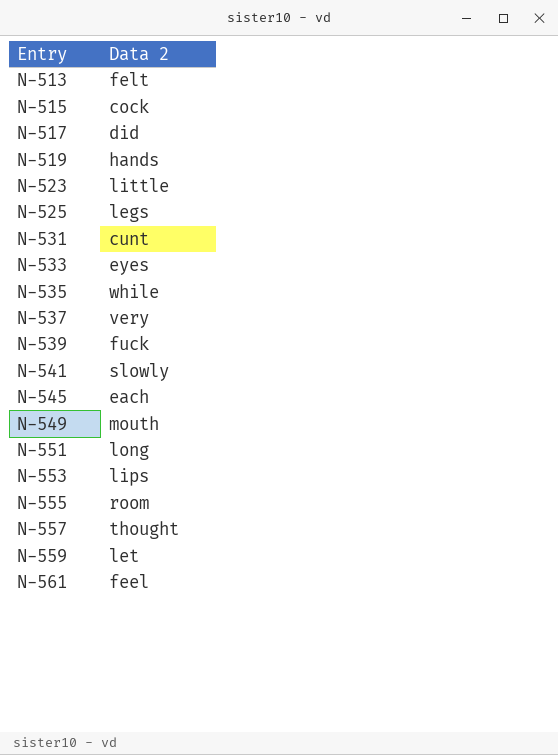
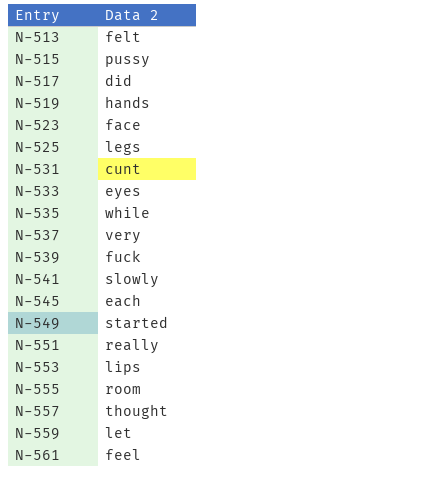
N-515 | Data 2: cock -> pussy
N-523 | Data 2: little -> face
N-549 | Data 2: mouth -> started
N-551 | Data 2: long -> really

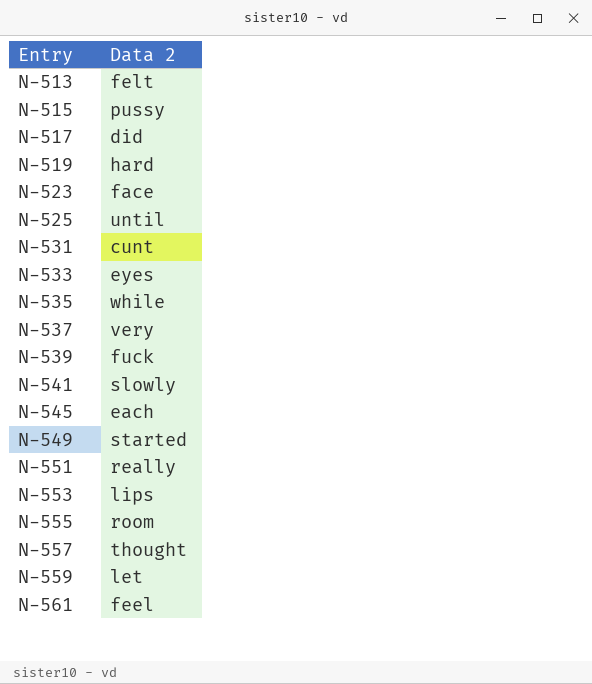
N-519 | Data 2: hands -> hard
N-525 | Data 2: legs -> until

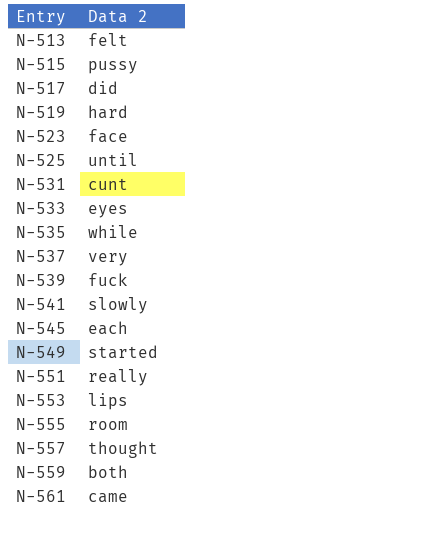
N-559 | Data 2: let -> both
N-561 | Data 2: feel -> came

